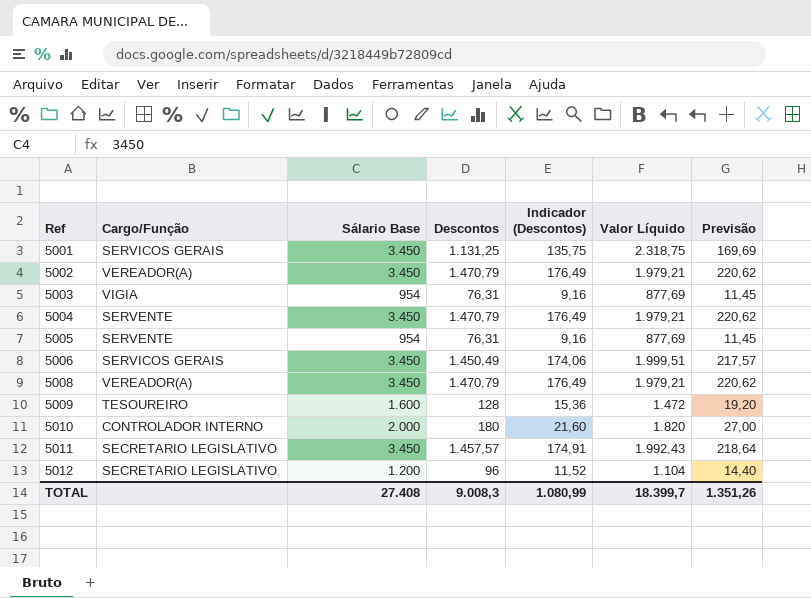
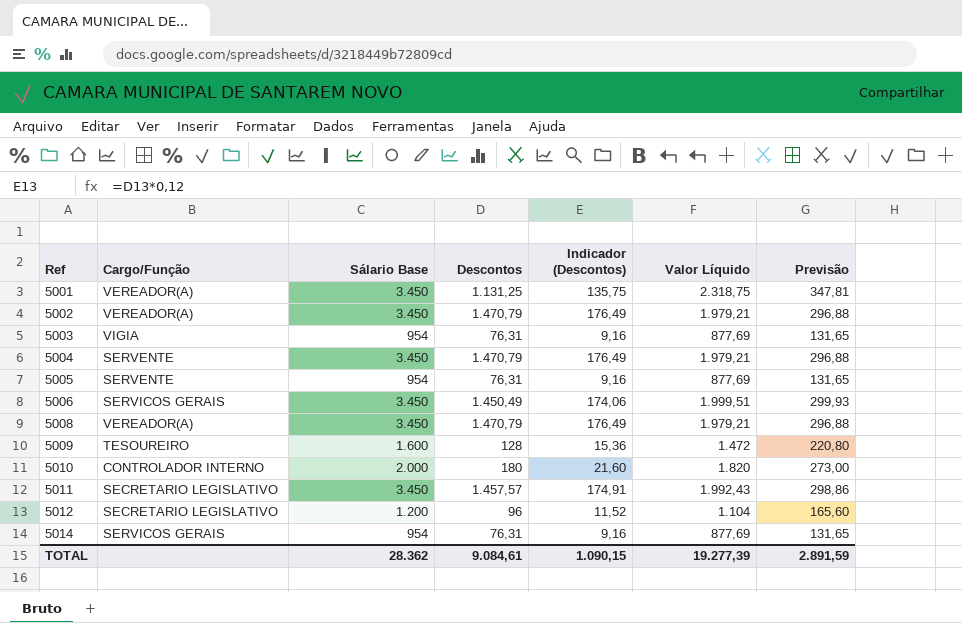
column Previsão | formula: [Descontos] * 0,15 -> [Valor Líquido] * 0,15
5001 | Cargo/Função: SERVICOS GERAIS -> VEREADOR(A)
row 5014: none -> SERVICOS GERAIS | 954 | 76,31 | 9,16 | 877,69 | 131,65
TOTAL | Sálario Base: 27.408 -> 28.362
TOTAL | Descontos: 9.008,3 -> 9.084,61
TOTAL | Indicador (Descontos): 1.080,99 -> 1.090,15
TOTAL | Valor Líquido: 18.399,7 -> 19.277,39
TOTAL | Previsão: 1.351,26 -> 2.891,59

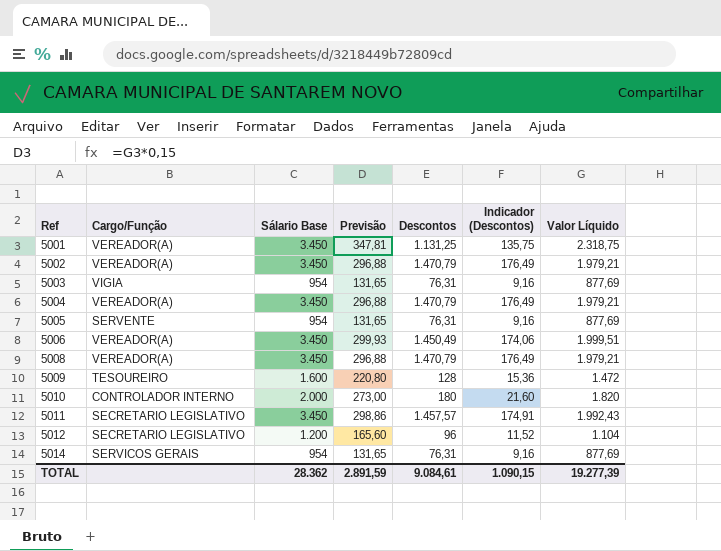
column Previsão | position: 7 -> 4
5004 | Cargo/Função: SERVENTE -> VEREADOR(A)
5006 | Cargo/Função: SERVICOS GERAIS -> VEREADOR(A)

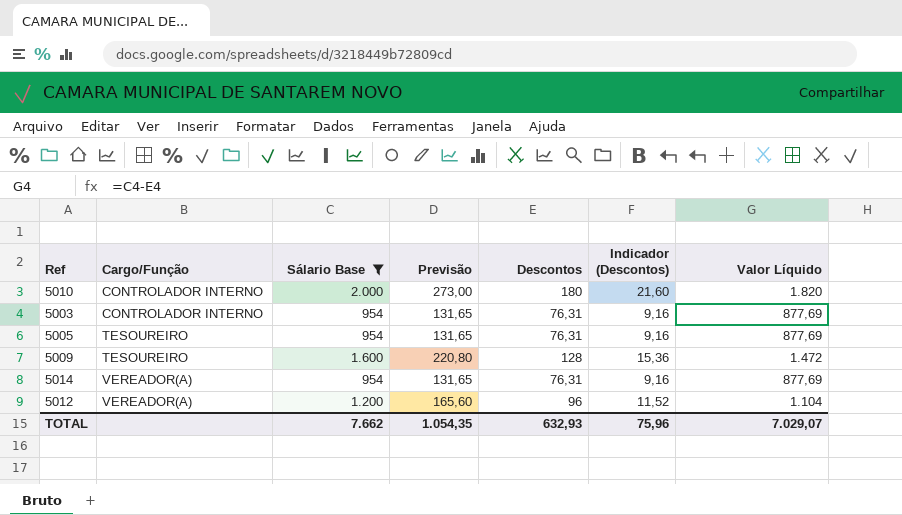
filter: none -> Sálario Base != 3.450
row order: Ref ascending -> Cargo/Função ascending
5003 | Cargo/Função: VIGIA -> CONTROLADOR INTERNO
5005 | Cargo/Função: SERVENTE -> TESOUREIRO
5014 | Cargo/Função: SERVICOS GERAIS -> VEREADOR(A)
5012 | Cargo/Função: SECRETARIO LEGISLATIVO -> VEREADOR(A)
TOTAL | Sálario Base: 28.362 -> 7.662
TOTAL | Previsão: 2.891,59 -> 1.054,35
TOTAL | Descontos: 9.084,61 -> 632,93
TOTAL | Indicador (Descontos): 1.090,15 -> 75,96
TOTAL | Valor Líquido: 19.277,39 -> 7.029,07

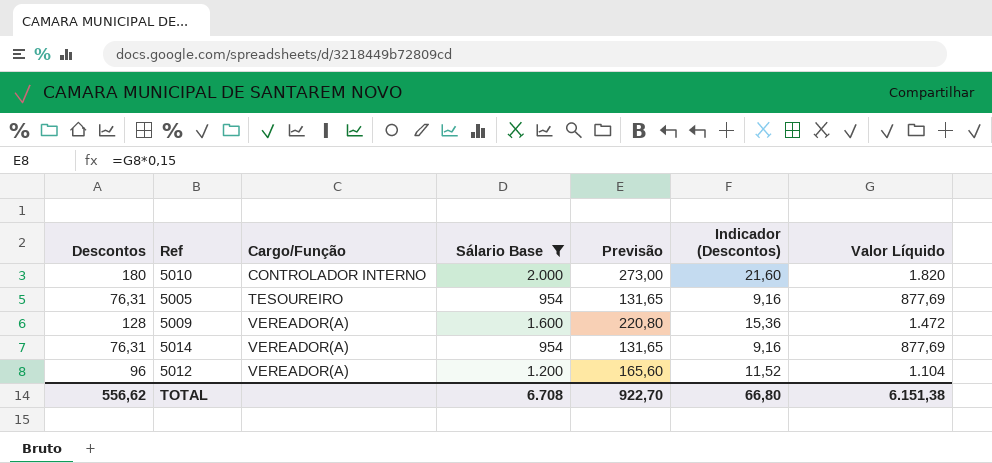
column Descontos | position: 5 -> 1
row 5003: CONTROLADOR INTERNO | 954 | 131,65 | 76,31 | 9,16 | 877,69 -> none
5009 | Cargo/Função: TESOUREIRO -> VEREADOR(A)
TOTAL | Descontos: 632,93 -> 556,62
TOTAL | Sálario Base: 7.662 -> 6.708
TOTAL | Previsão: 1.054,35 -> 922,70
TOTAL | Indicador (Descontos): 75,96 -> 66,80
TOTAL | Valor Líquido: 7.029,07 -> 6.151,38

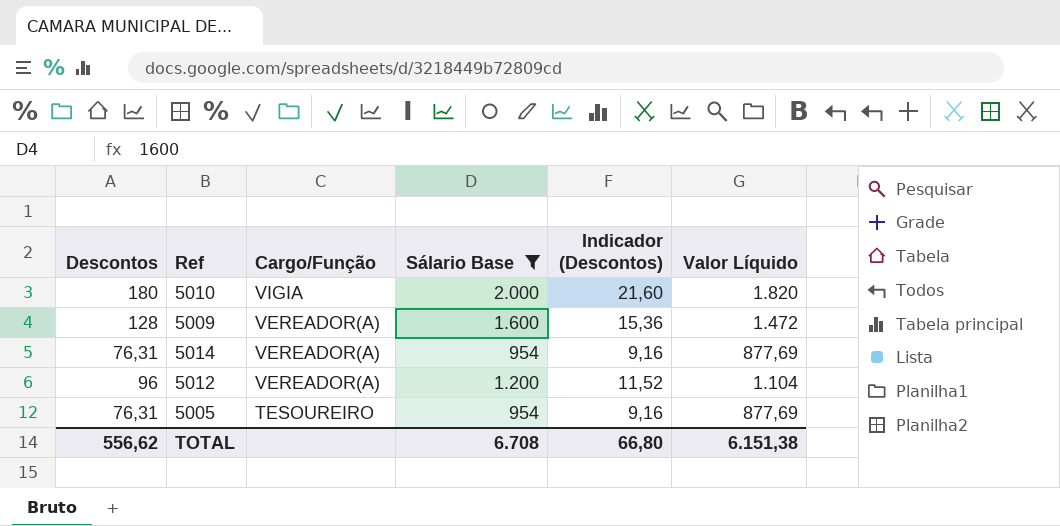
row order: Cargo/Função ascending -> Cargo/Função descending
column Previsão | formula: [Valor Líquido] * 0,15 -> none
5010 | Cargo/Função: CONTROLADOR INTERNO -> VIGIA

